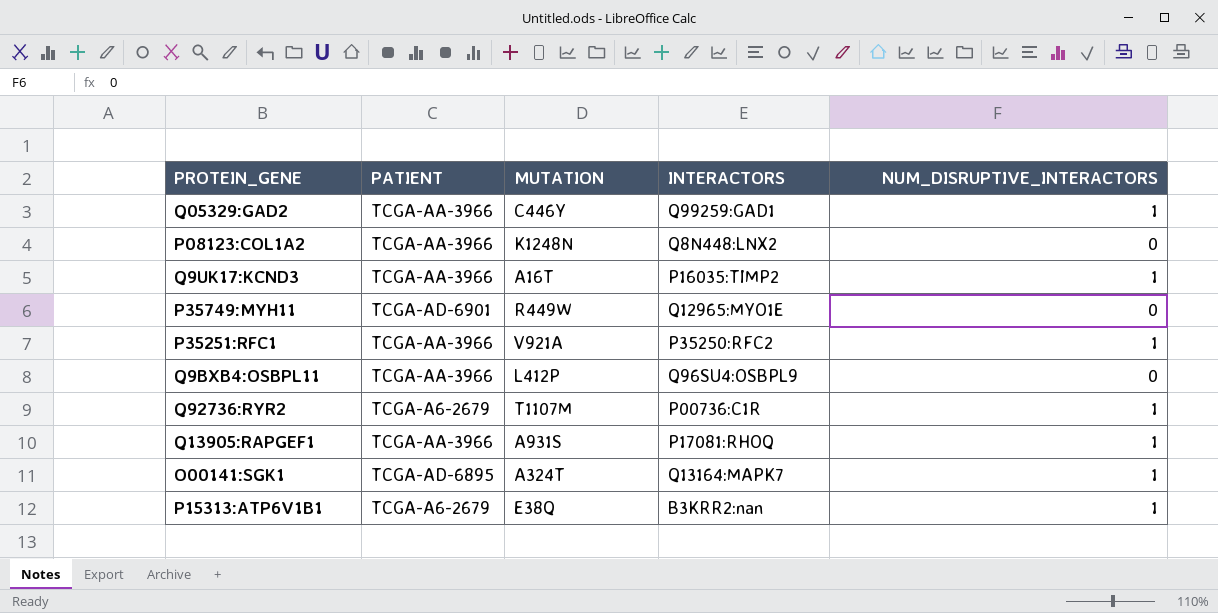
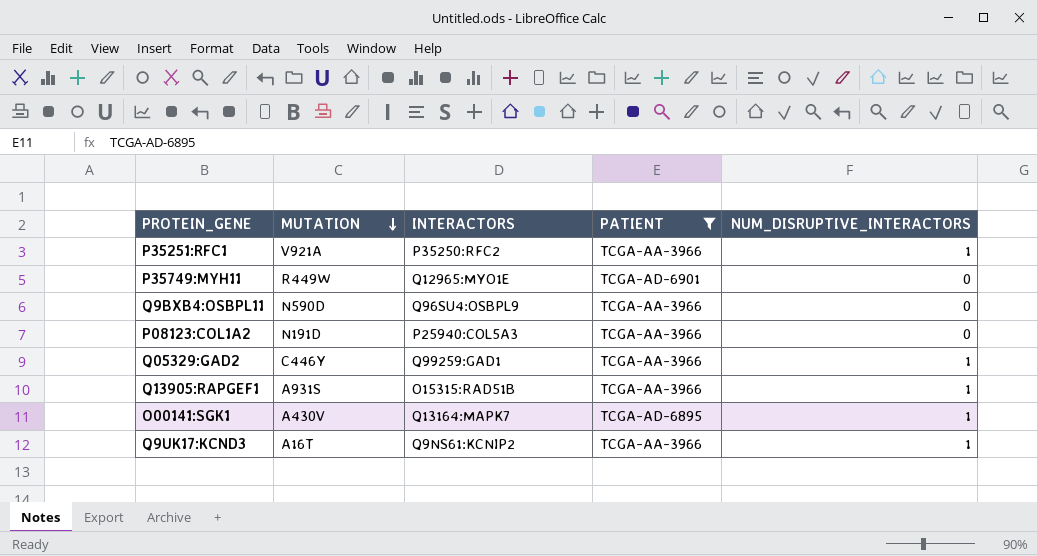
filter: none -> PATIENT != TCGA-A6-2679
row order: none -> MUTATION descending
column PATIENT | position: 2 -> 4
Q9BXB4:OSBPL11 | MUTATION: L412P -> N590D
P08123:COL1A2 | MUTATION: K1248N -> N191D
P08123:COL1A2 | INTERACTORS: Q8N448:LNX2 -> P25940:COL5A3
Q13905:RAPGEF1 | INTERACTORS: P17081:RHOQ -> O15315:RAD51B
O00141:SGK1 | MUTATION: A324T -> A430V
Q9UK17:KCND3 | INTERACTORS: P16035:TIMP2 -> Q9NS61:KCNIP2

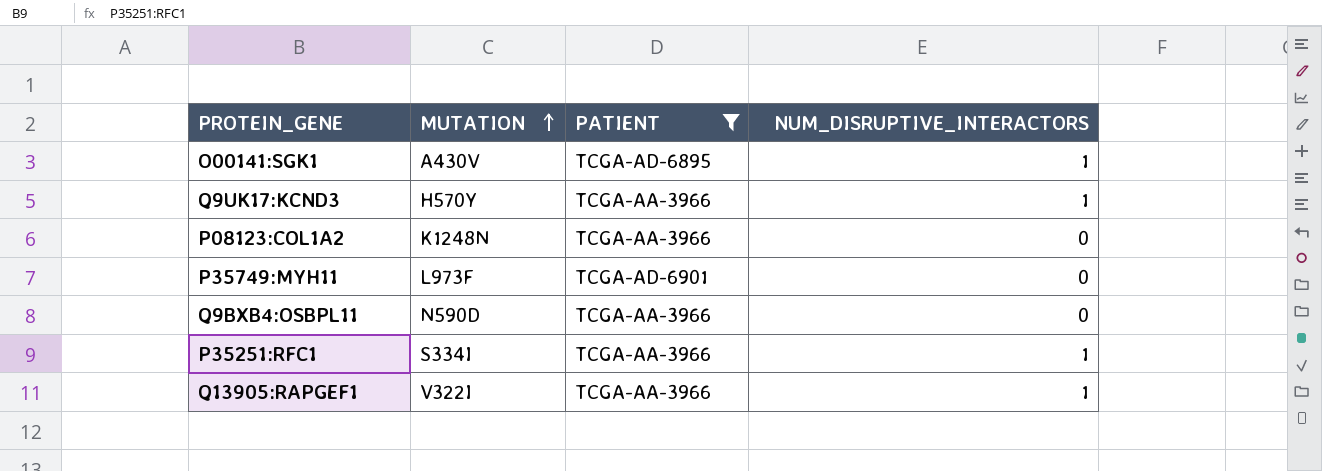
row order: MUTATION descending -> MUTATION ascending
column INTERACTORS | position: 3 -> none
row Q05329:GAD2: C446Y | Q99259:GAD1 | TCGA-AA-3966 | 1 -> none
Q9UK17:KCND3 | MUTATION: A16T -> H570Y
P08123:COL1A2 | MUTATION: N191D -> K1248N
P35749:MYH11 | MUTATION: R449W -> L973F
P35251:RFC1 | MUTATION: V921A -> S334I
Q13905:RAPGEF1 | MUTATION: A931S -> V322I

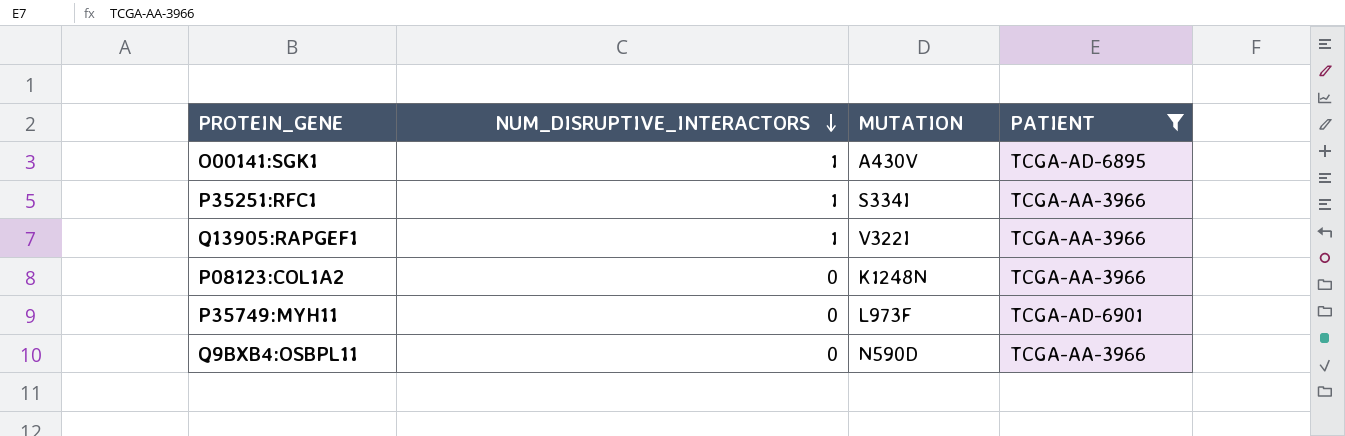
row order: MUTATION ascending -> NUM_DISRUPTIVE_INTERACTORS descending
column NUM_DISRUPTIVE_INTERACTORS | position: 4 -> 2
row Q9UK17:KCND3: H570Y | TCGA-AA-3966 | 1 -> none

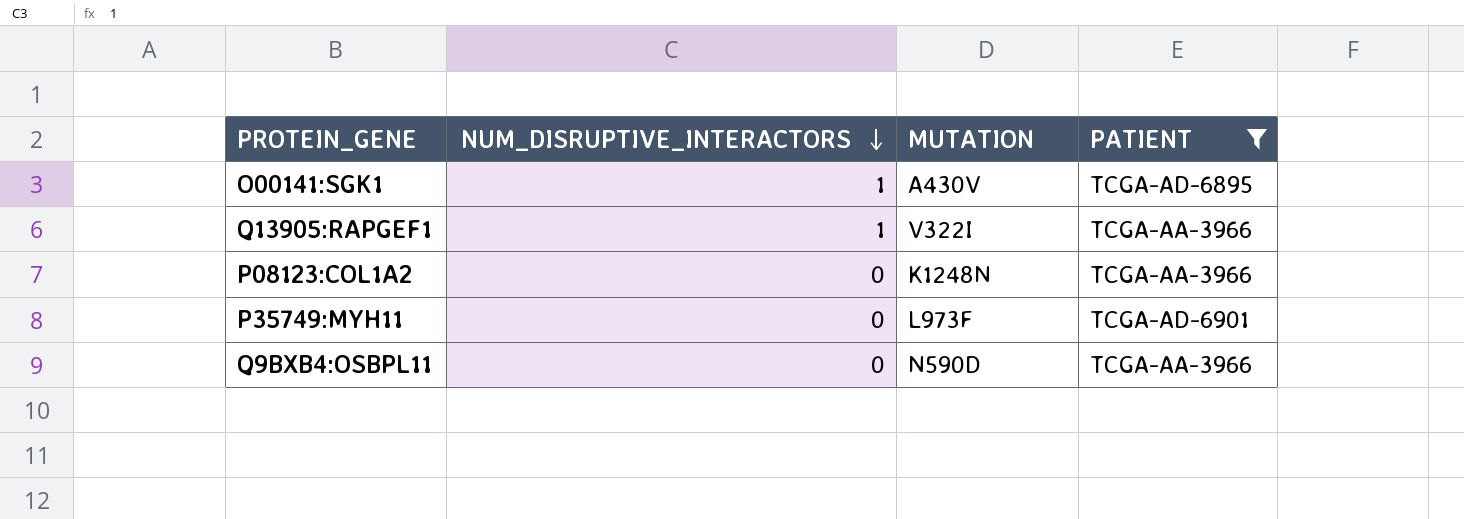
row P35251:RFC1: 1 | S334I | TCGA-AA-3966 -> none

